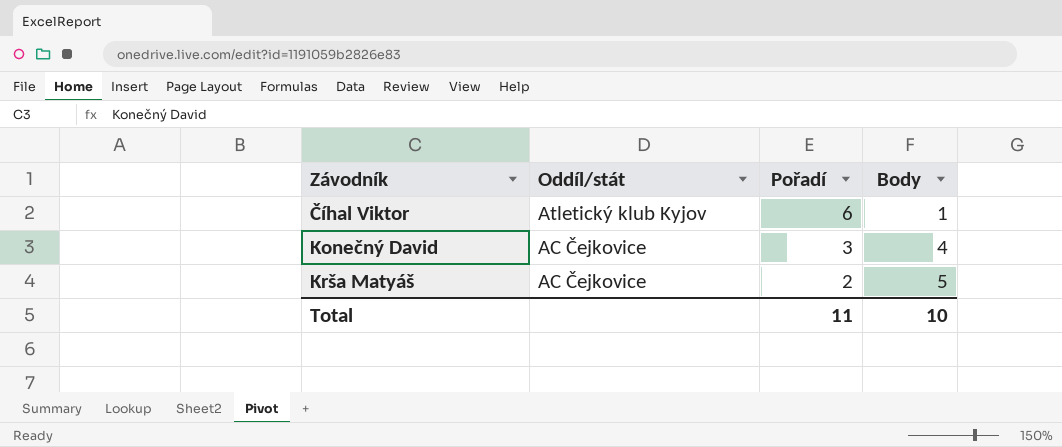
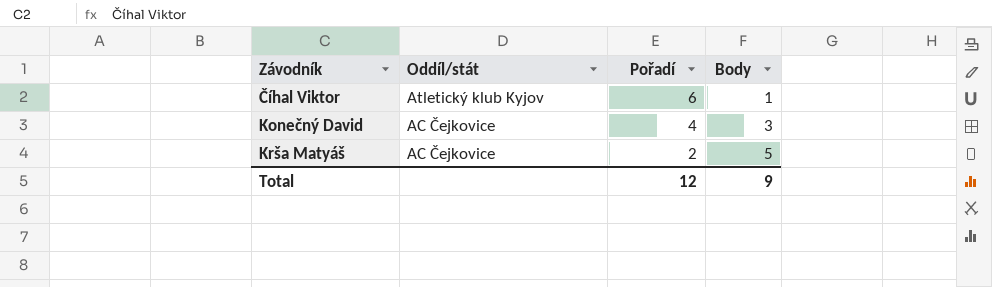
Konečný David | Pořadí: 3 -> 4
Konečný David | Body: 4 -> 3
Total | Pořadí: 11 -> 12
Total | Body: 10 -> 9

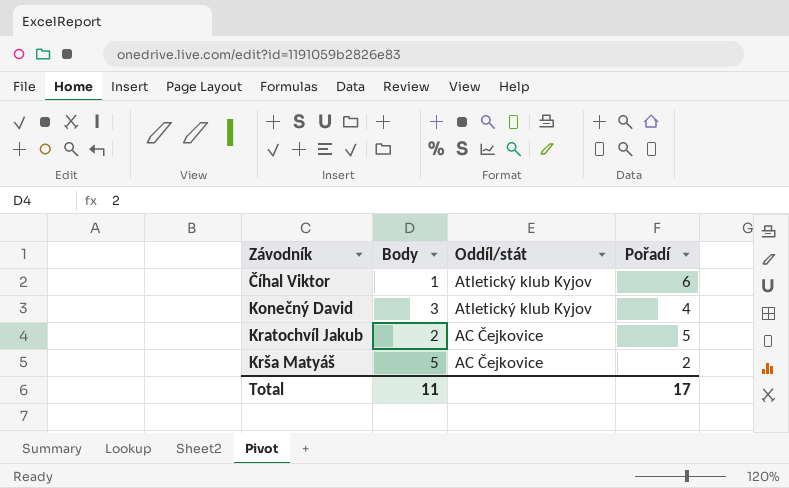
column Body | position: 4 -> 2
Konečný David | Oddíl/stát: AC Čejkovice -> Atletický klub Kyjov
row Kratochvíl Jakub: none -> 2 | AC Čejkovice | 5
Total | Body: 9 -> 11
Total | Pořadí: 12 -> 17

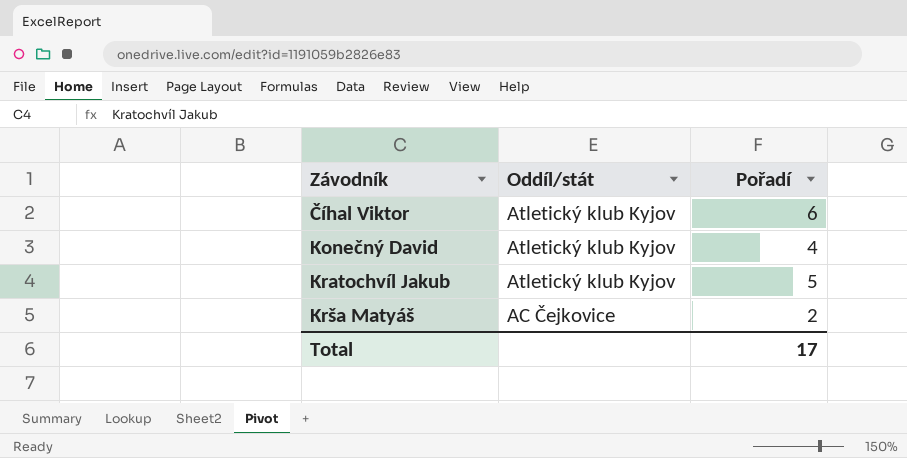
column Body | position: 2 -> none
Kratochvíl Jakub | Oddíl/stát: AC Čejkovice -> Atletický klub Kyjov

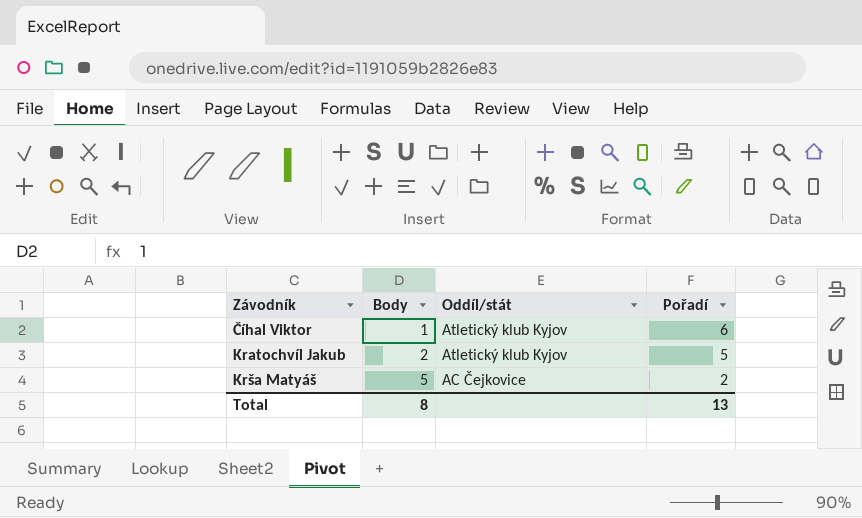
column Body | position: none -> 2
row Konečný David: Atletický klub Kyjov | 4 -> none
Total | Pořadí: 17 -> 13

